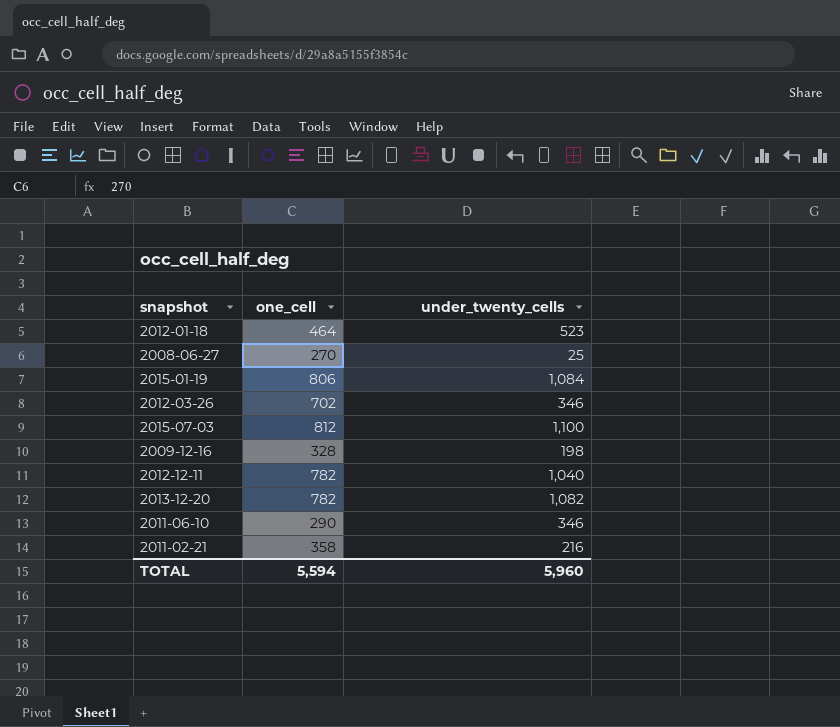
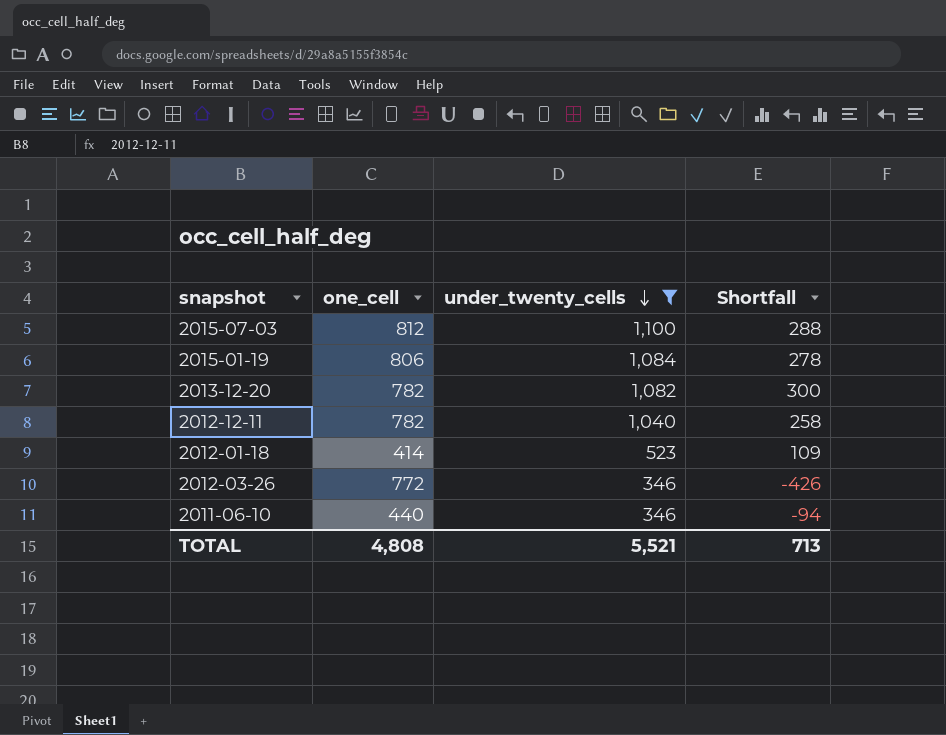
filter: none -> under_twenty_cells >= 346
row order: none -> under_twenty_cells descending
column Shortfall | formula: none -> [under_twenty_cells] - [one_cell]
2012-01-18 | one_cell: 464 -> 414
2012-03-26 | one_cell: 702 -> 772
2011-06-10 | one_cell: 290 -> 440
TOTAL | one_cell: 5,594 -> 4,808
TOTAL | under_twenty_cells: 5,960 -> 5,521

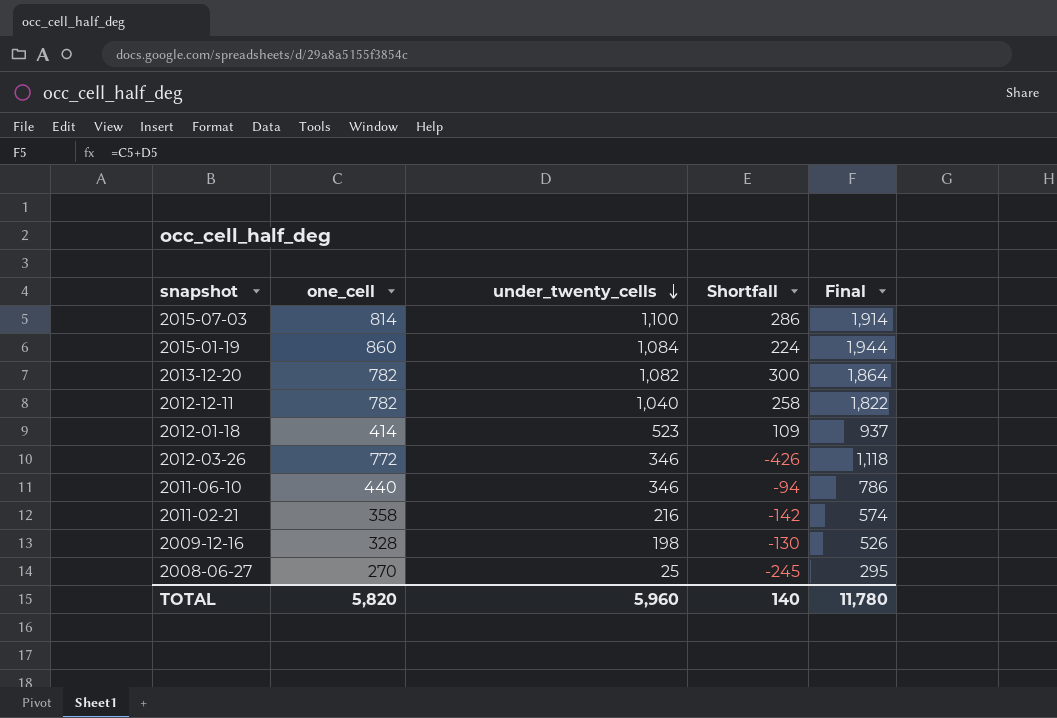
filter: under_twenty_cells >= 346 -> none
column Final | formula: none -> [one_cell] + [under_twenty_cells]
2015-07-03 | one_cell: 812 -> 814
2015-07-03 | Shortfall: 288 -> 286
2015-01-19 | one_cell: 806 -> 860
2015-01-19 | Shortfall: 278 -> 224
TOTAL | one_cell: 4,808 -> 5,820
TOTAL | under_twenty_cells: 5,521 -> 5,960
TOTAL | Shortfall: 713 -> 140

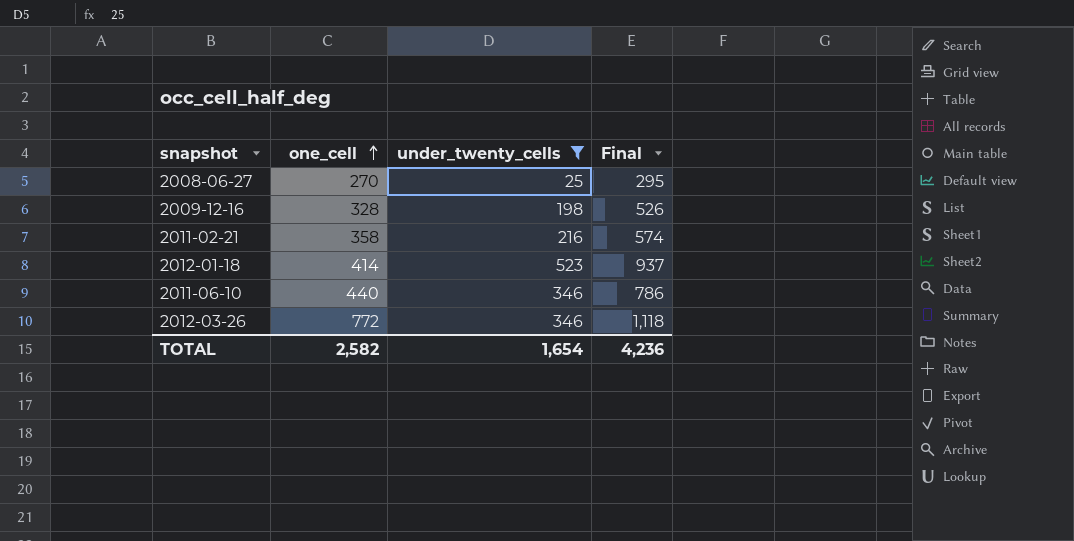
filter: none -> under_twenty_cells <= 523
row order: under_twenty_cells descending -> one_cell ascending
column Shortfall | formula: [under_twenty_cells] - [one_cell] -> none
TOTAL | one_cell: 5,820 -> 2,582
TOTAL | under_twenty_cells: 5,960 -> 1,654
TOTAL | Final: 11,780 -> 4,236

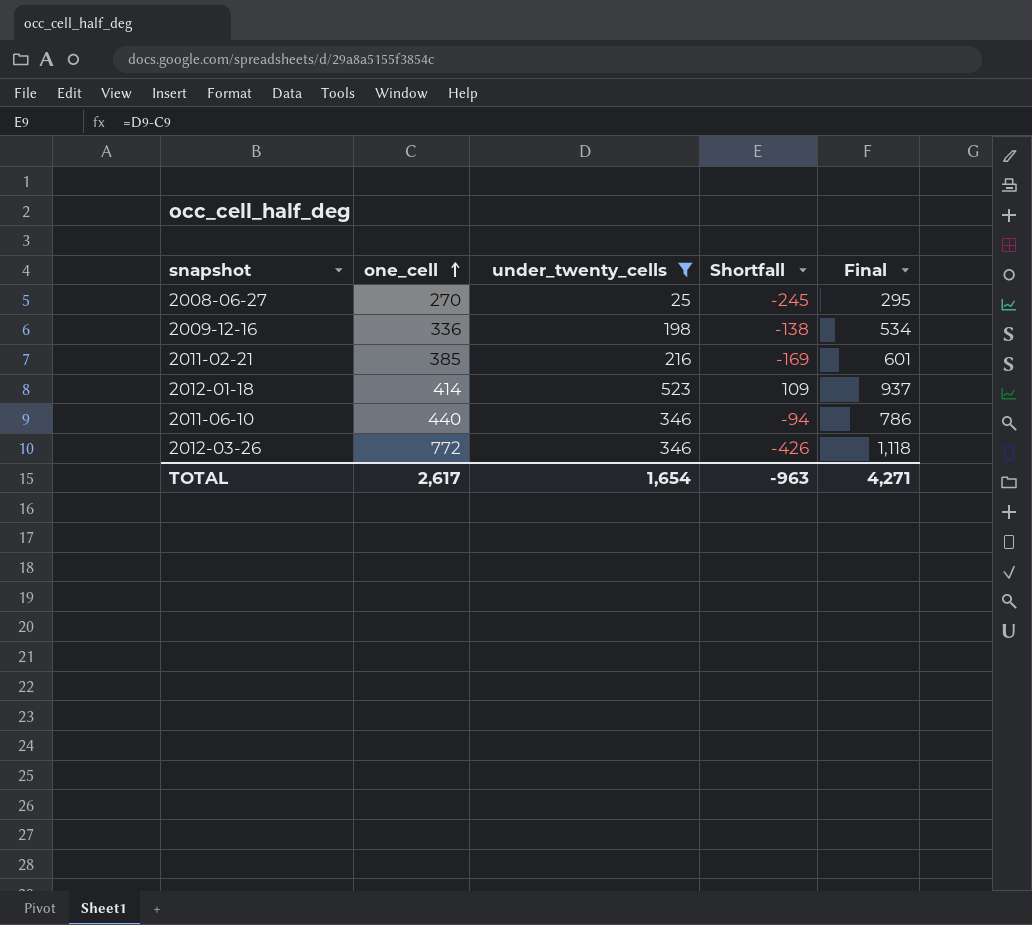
column Shortfall | formula: none -> [under_twenty_cells] - [one_cell]
2009-12-16 | one_cell: 328 -> 336
2009-12-16 | Final: 526 -> 534
2011-02-21 | one_cell: 358 -> 385
2011-02-21 | Final: 574 -> 601
TOTAL | one_cell: 2,582 -> 2,617
TOTAL | Final: 4,236 -> 4,271

